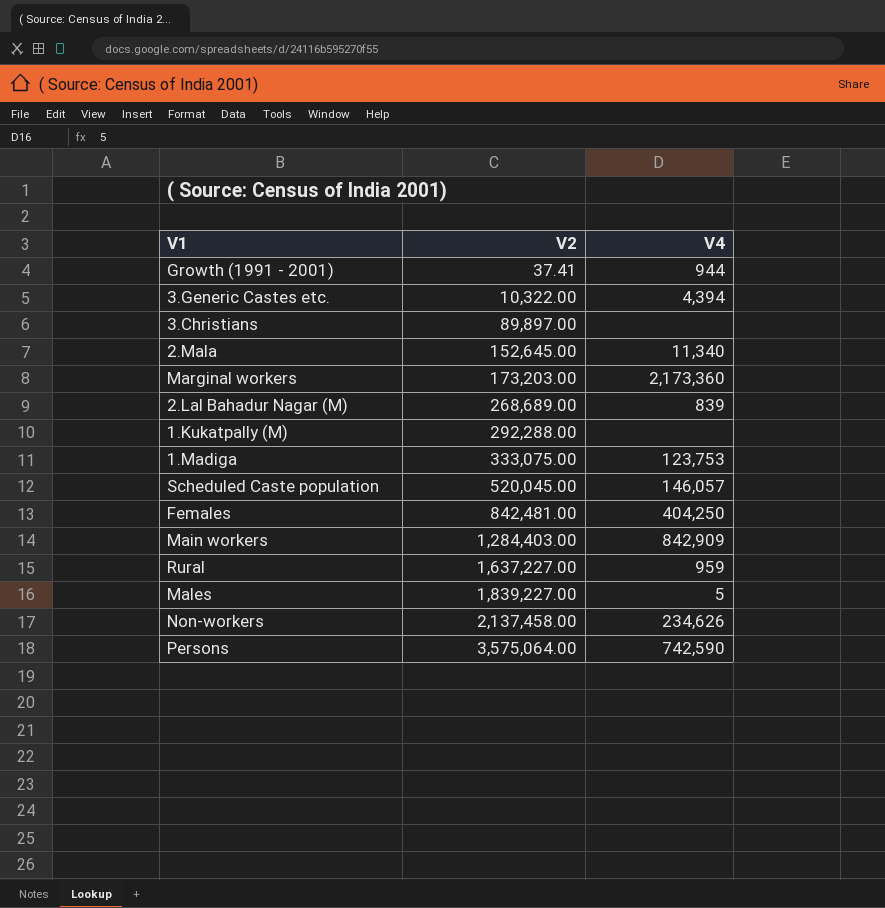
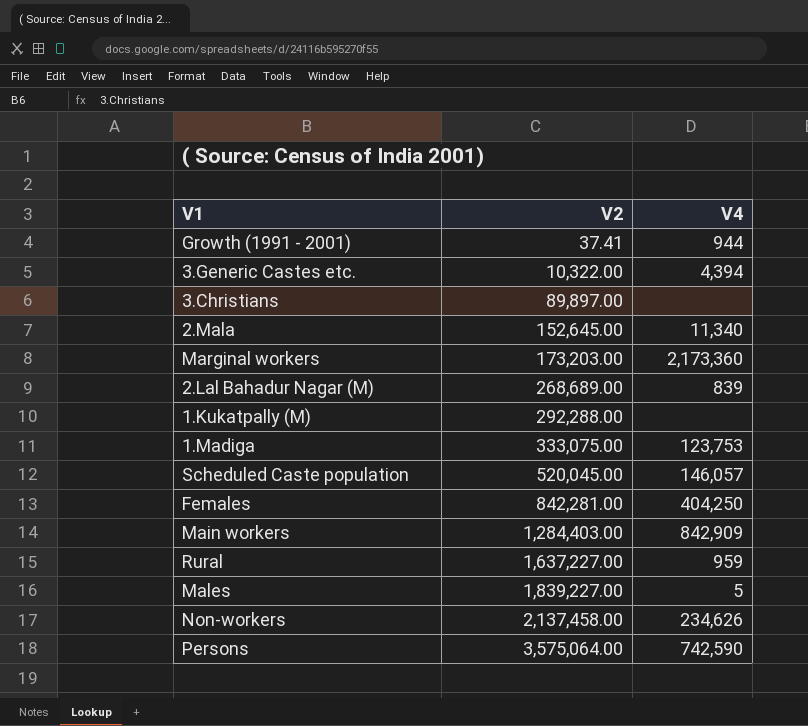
Females | V2: 842,481.00 -> 842,281.00

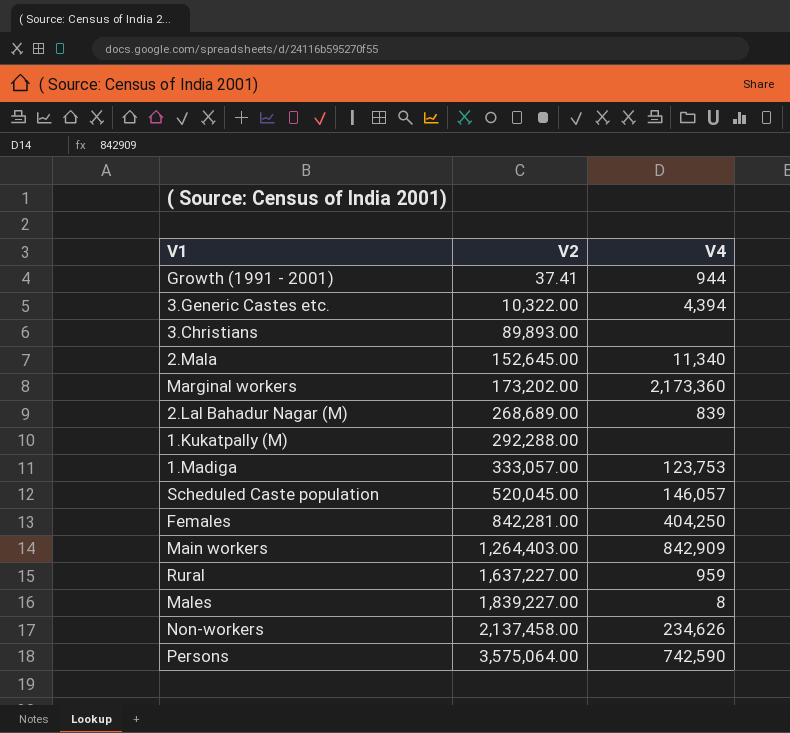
3.Christians | V2: 89,897.00 -> 89,893.00
Marginal workers | V2: 173,203.00 -> 173,202.00
1.Madiga | V2: 333,075.00 -> 333,057.00
Main workers | V2: 1,284,403.00 -> 1,264,403.00
Males | V4: 5 -> 8

